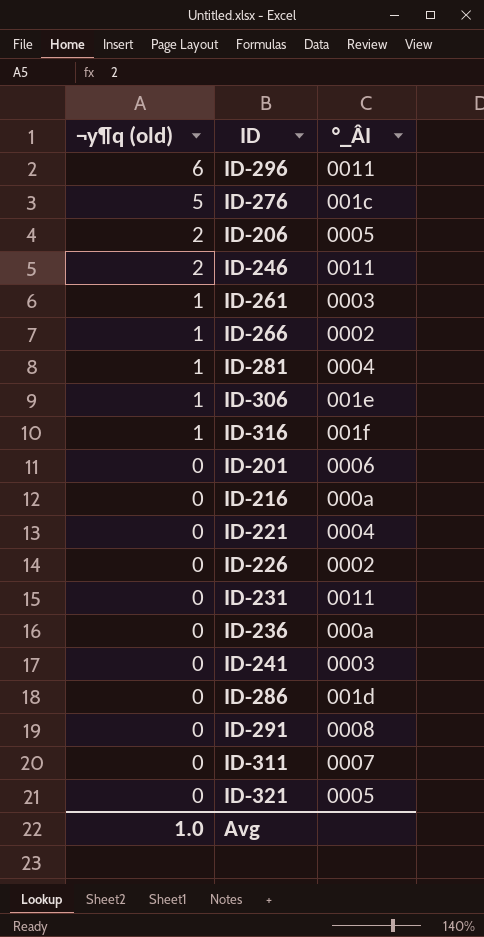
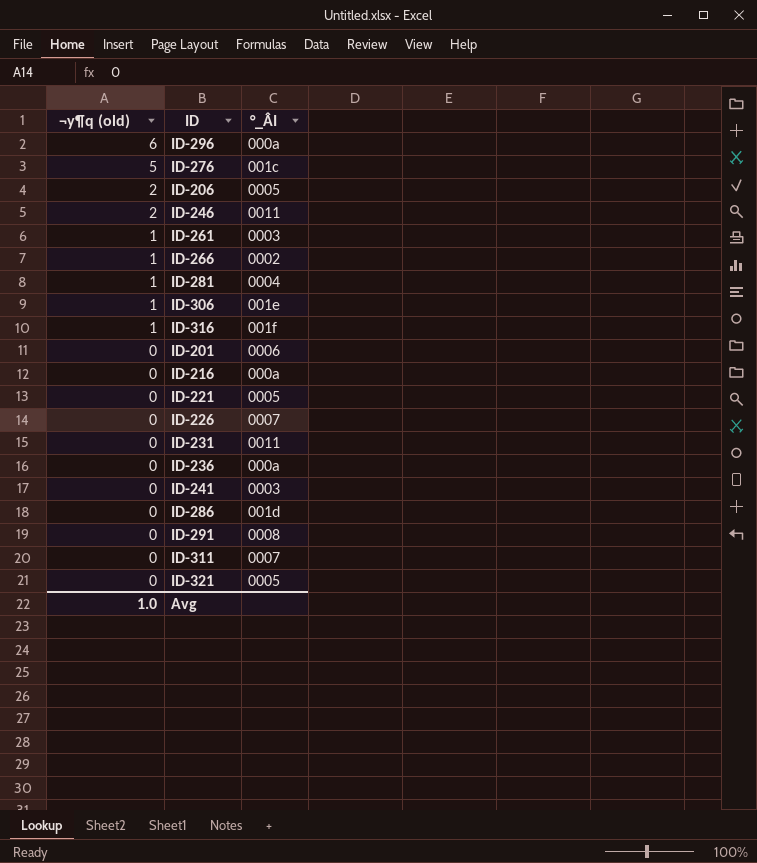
ID-296 | °_ÂI: 0011 -> 000a
ID-221 | °_ÂI: 0004 -> 0005
ID-226 | °_ÂI: 0002 -> 0007

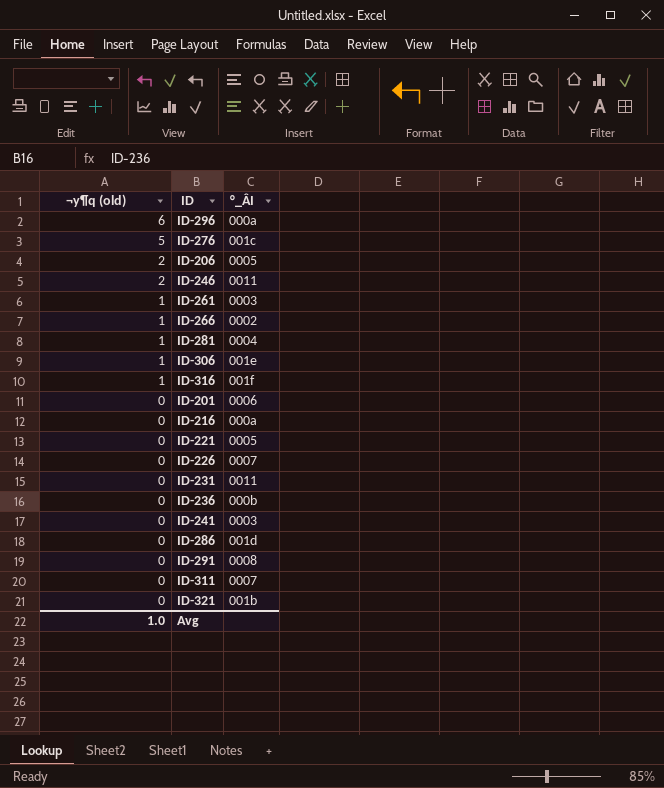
ID-236 | °_ÂI: 000a -> 000b
ID-321 | °_ÂI: 0005 -> 001b

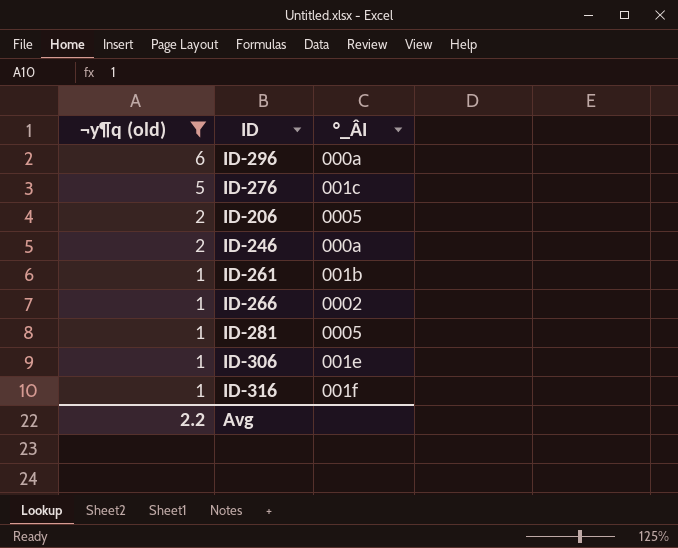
filter: none -> ¬y¶q (old) != 0
ID-246 | °_ÂI: 0011 -> 000a
ID-261 | °_ÂI: 0003 -> 001b
ID-281 | °_ÂI: 0004 -> 0005
Avg | ¬y¶q (old): 1.0 -> 2.2

